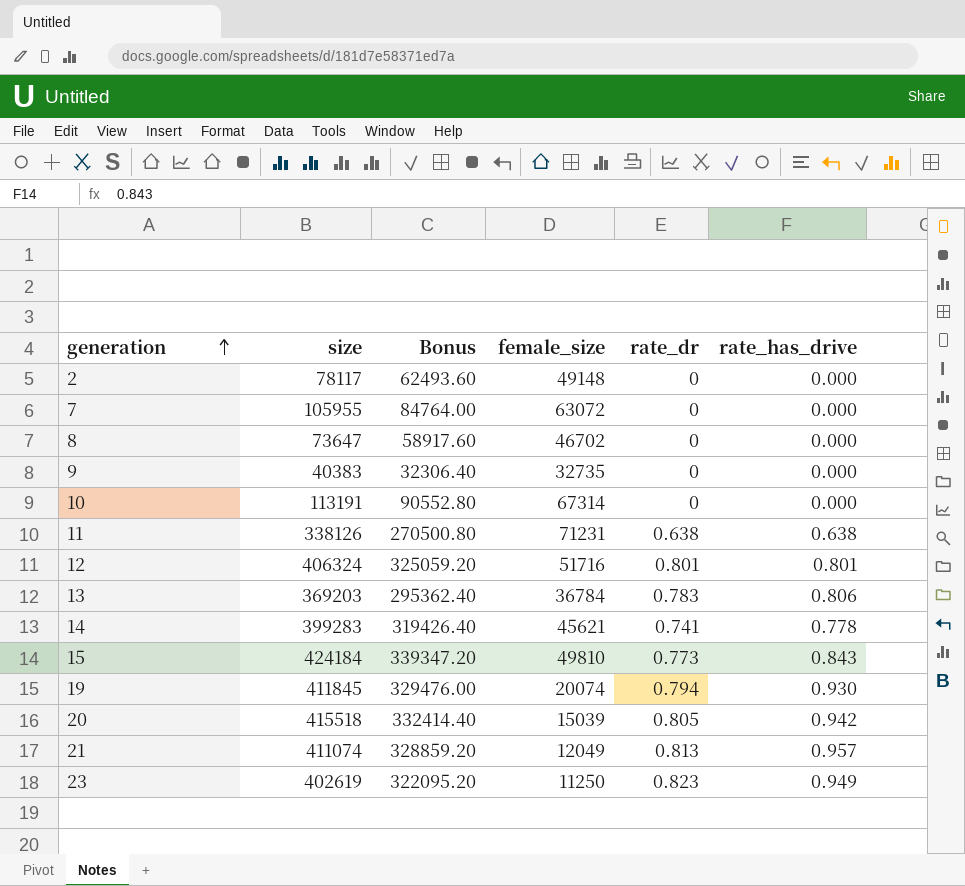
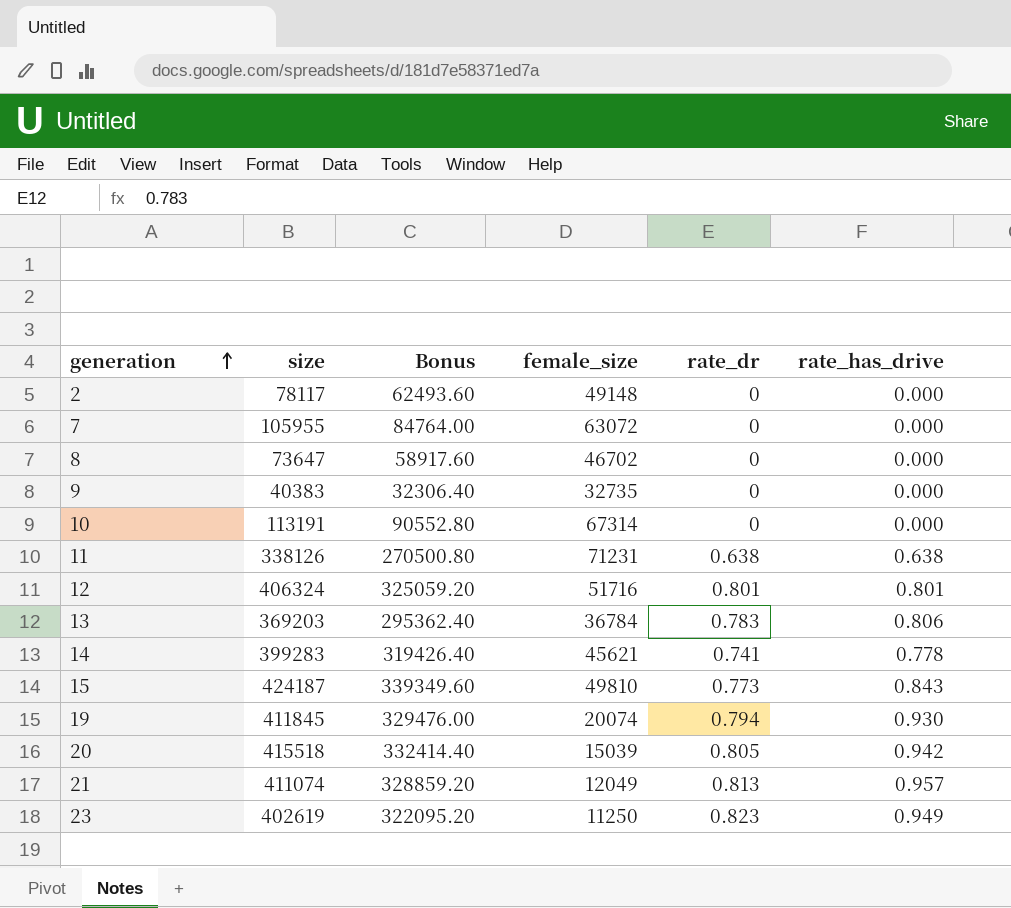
15 | size: 424184 -> 424187
15 | Bonus: 339347.20 -> 339349.60

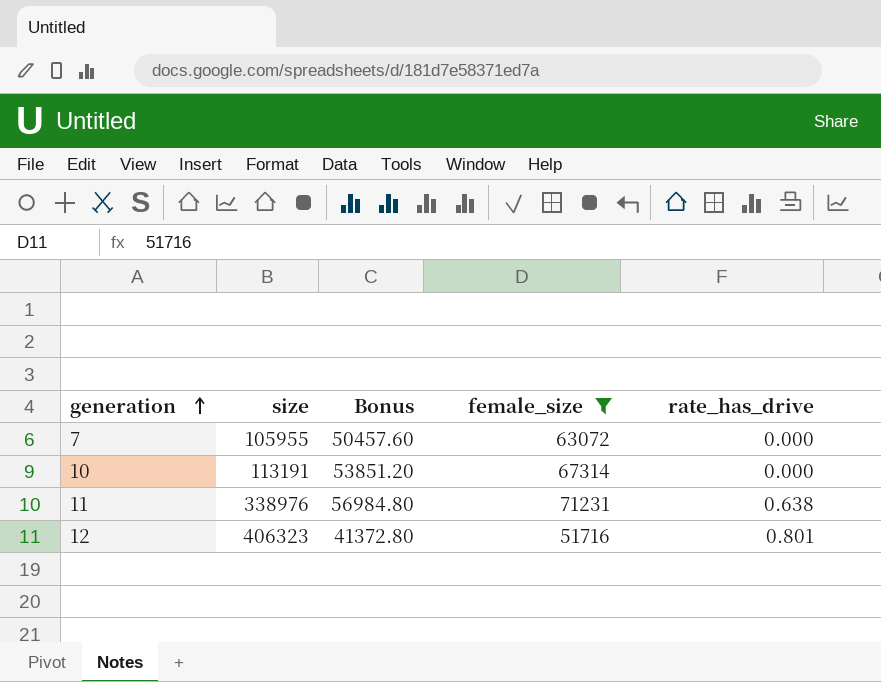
filter: none -> female_size >= 51716
column rate_dr | position: 5 -> none
column Bonus | formula: [size] * 0.8 -> [female_size] * 0.8
11 | size: 338126 -> 338976
12 | size: 406324 -> 406323

